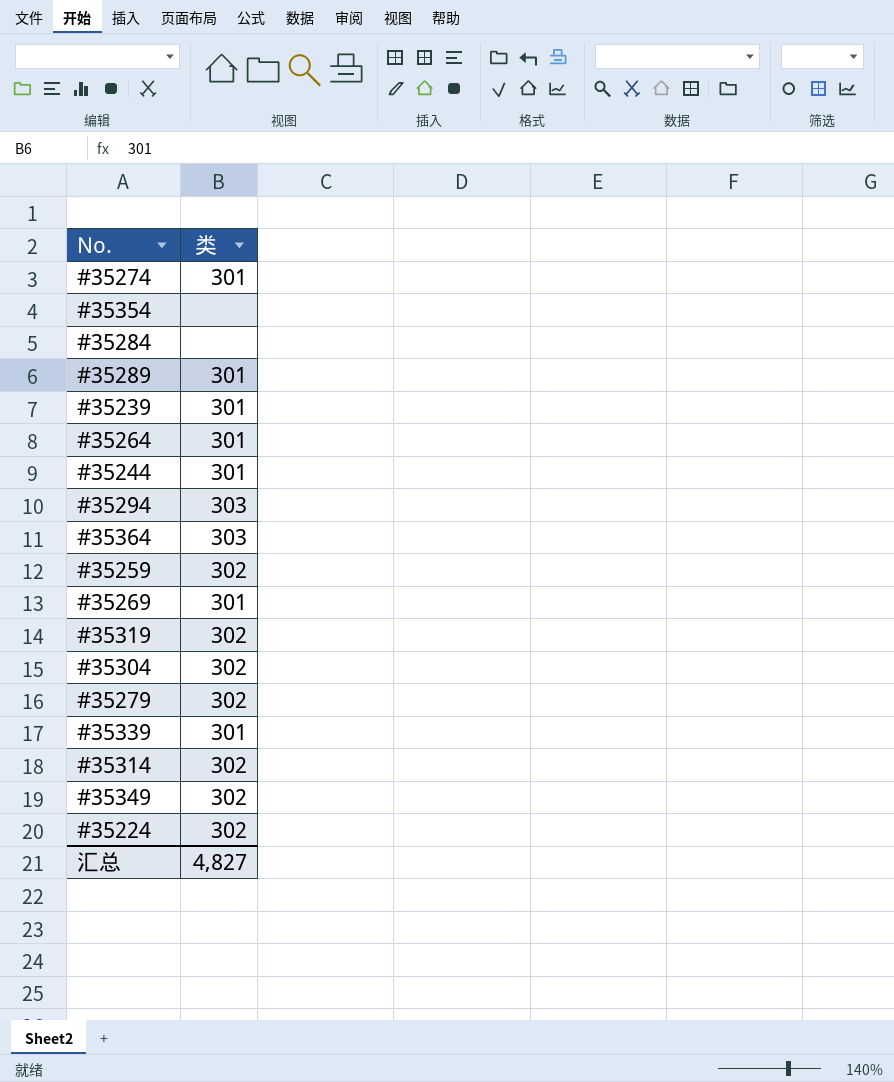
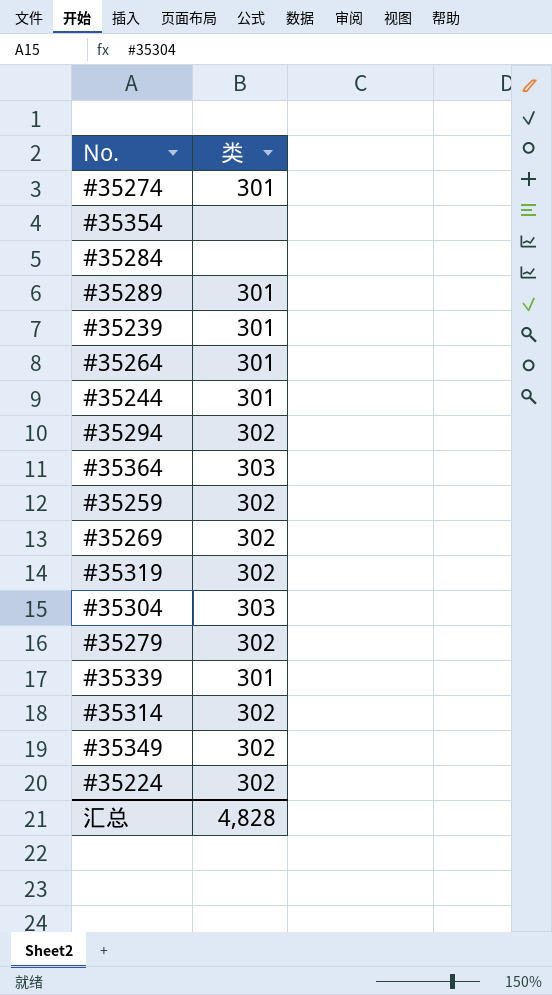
#35294 | 类: 303 -> 302
#35269 | 类: 301 -> 302
#35304 | 类: 302 -> 303
汇总 | 类: 4,827 -> 4,828

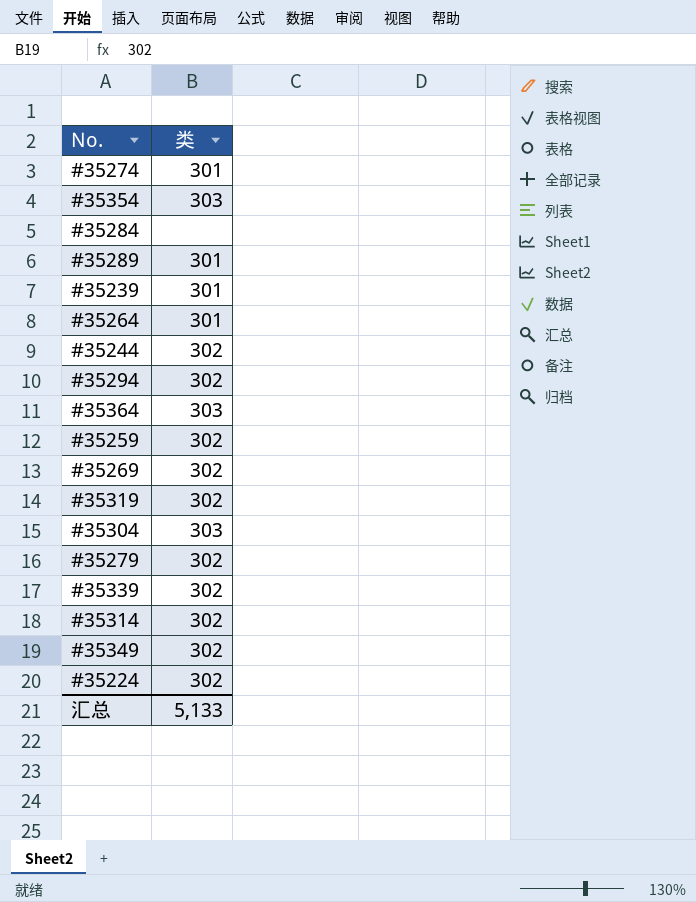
#35354 | 类: none -> 303
#35244 | 类: 301 -> 302
#35339 | 类: 301 -> 302
汇总 | 类: 4,828 -> 5,133

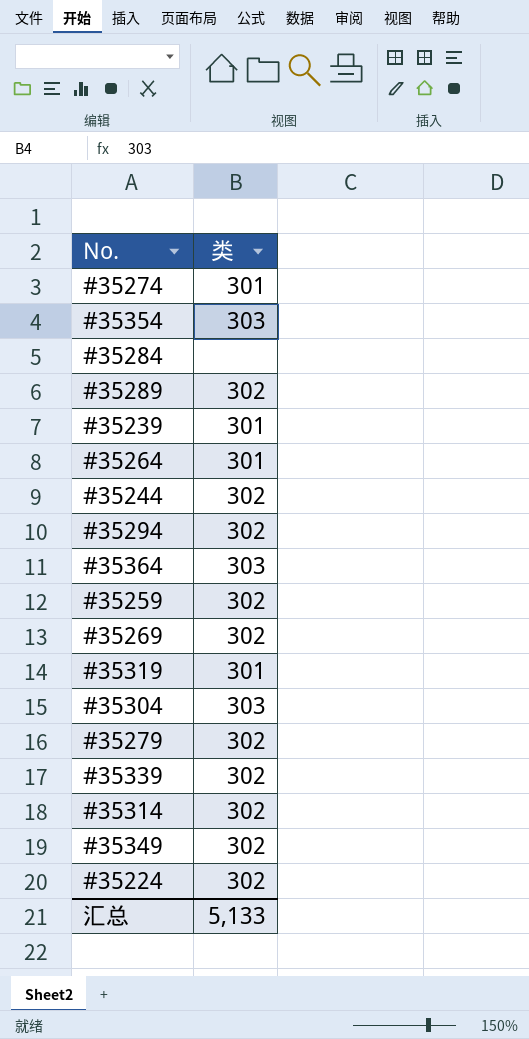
#35289 | 类: 301 -> 302
#35319 | 类: 302 -> 301

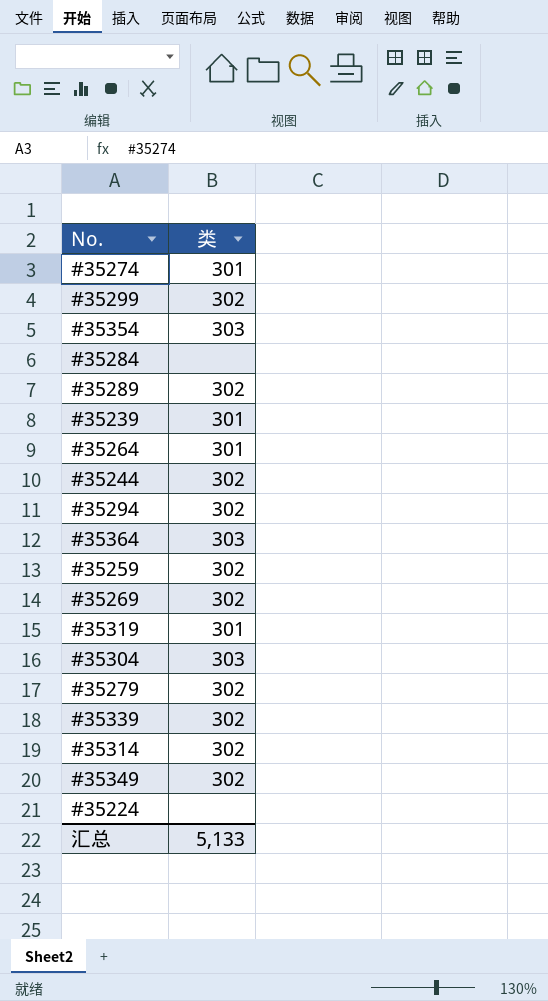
row #35299: none -> 302
#35224 | 类: 302 -> none

